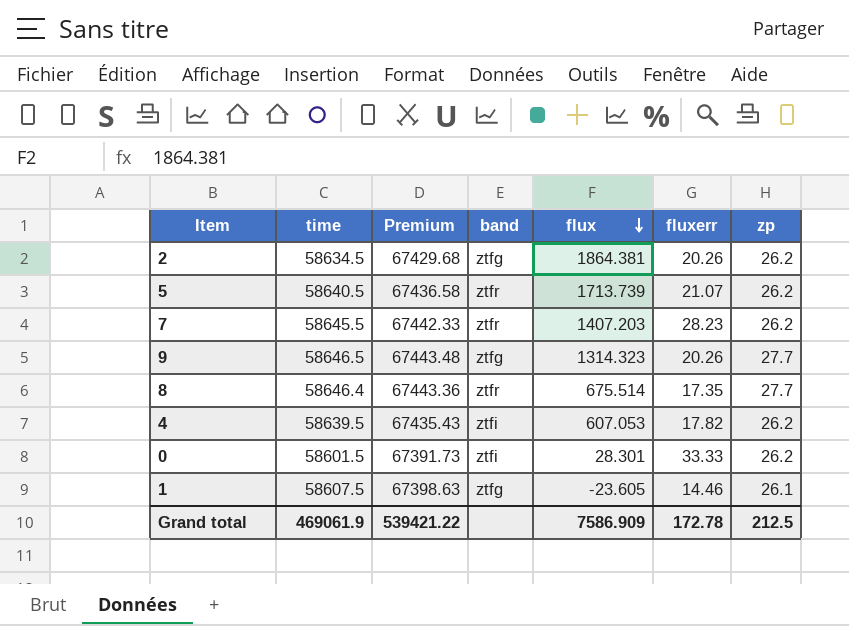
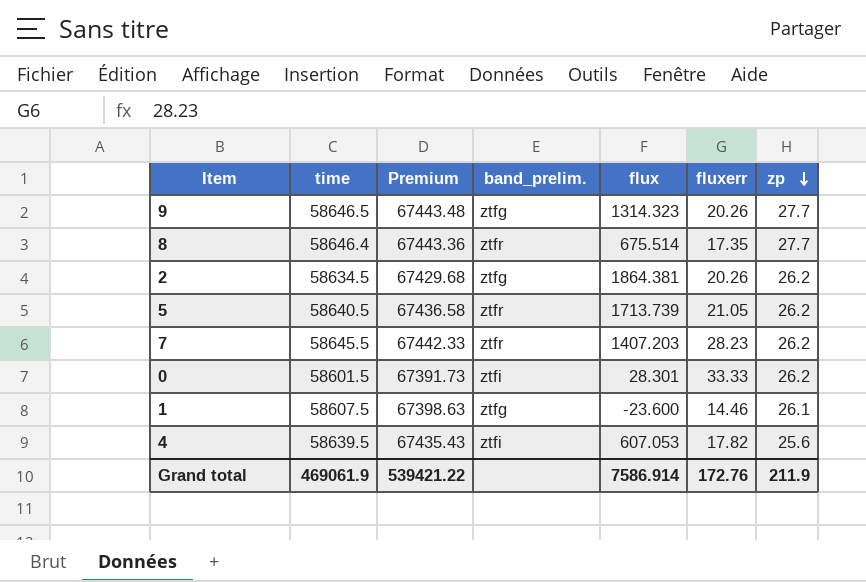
row order: flux descending -> zp descending
column name: band -> band_prelim.
5 | fluxerr: 21.07 -> 21.05
1 | flux: -23.605 -> -23.600
4 | zp: 26.2 -> 25.6
Grand total | flux: 7586.909 -> 7586.914
Grand total | fluxerr: 172.78 -> 172.76
Grand total | zp: 212.5 -> 211.9

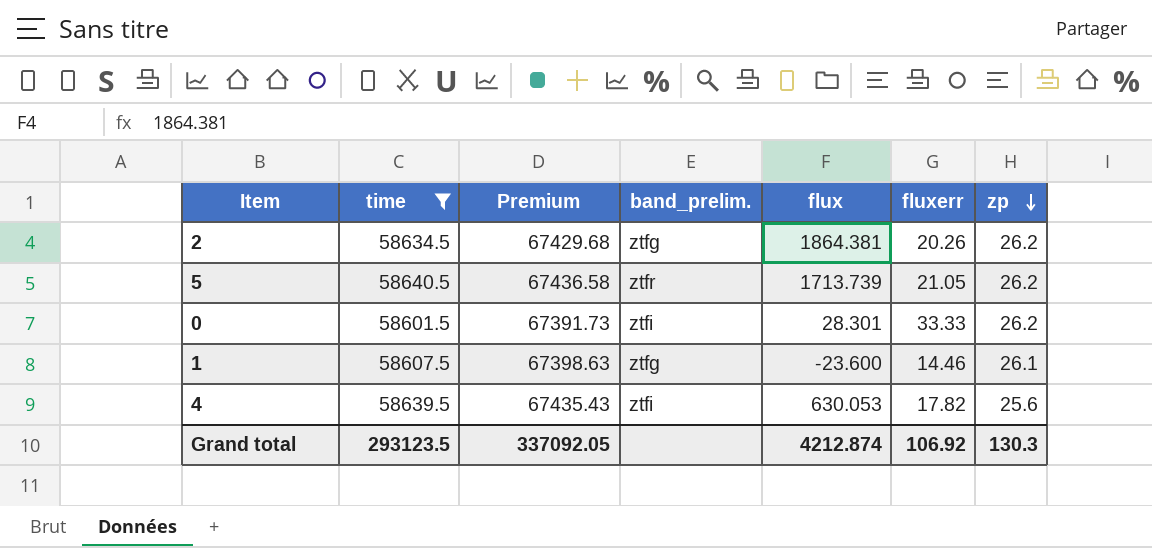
filter: none -> time <= 58640.5
4 | flux: 607.053 -> 630.053
Grand total | time: 469061.9 -> 293123.5
Grand total | Premium: 539421.22 -> 337092.05
Grand total | flux: 7586.914 -> 4212.874
Grand total | fluxerr: 172.76 -> 106.92
Grand total | zp: 211.9 -> 130.3

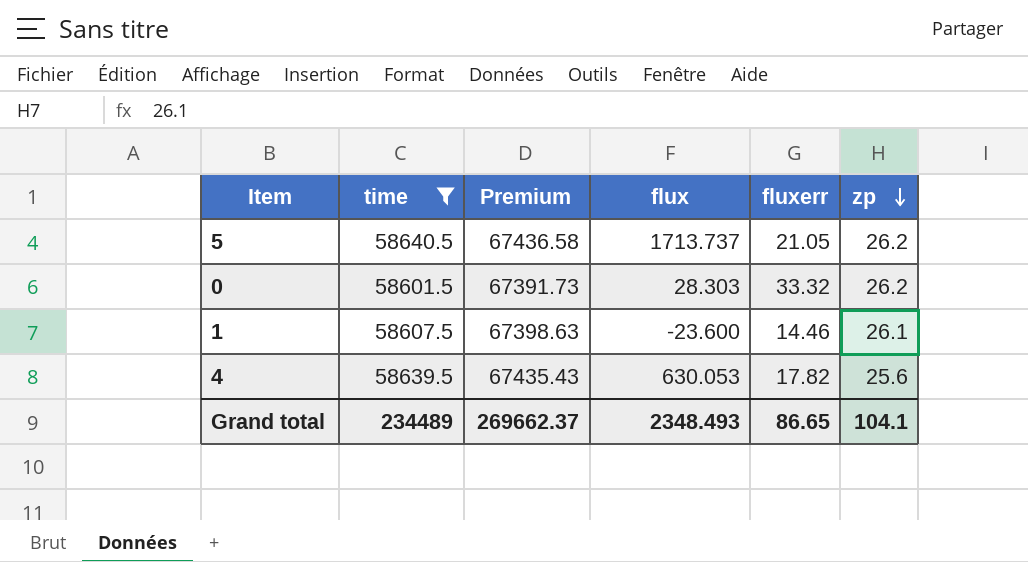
column band_prelim. | position: 4 -> none
row 2: 58634.5 | 67429.68 | ztfg | 1864.381 | 20.26 | 26.2 -> none
5 | flux: 1713.739 -> 1713.737
0 | flux: 28.301 -> 28.303
0 | fluxerr: 33.33 -> 33.32
Grand total | time: 293123.5 -> 234489
Grand total | Premium: 337092.05 -> 269662.37
Grand total | flux: 4212.874 -> 2348.493
Grand total | fluxerr: 106.92 -> 86.65
Grand total | zp: 130.3 -> 104.1

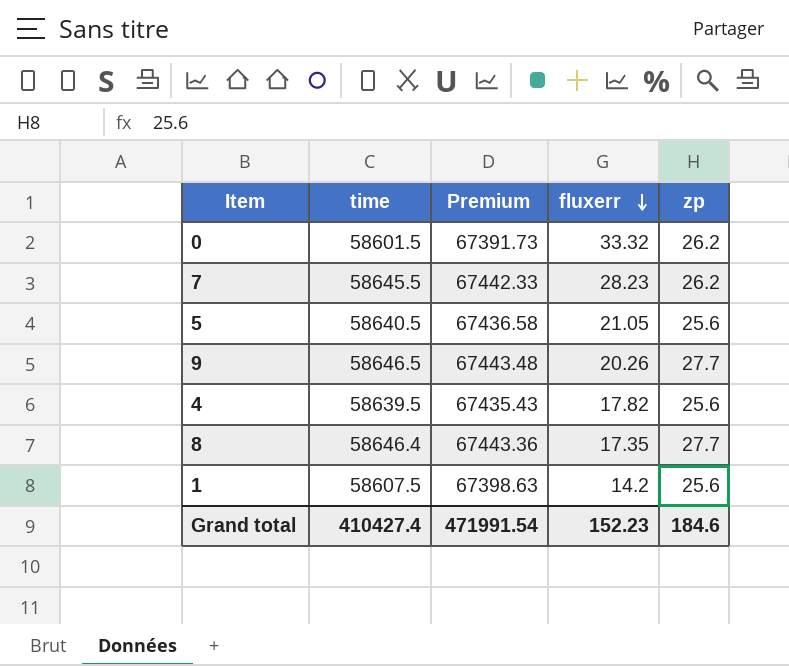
filter: time <= 58640.5 -> none
row order: zp descending -> fluxerr descending
column flux | position: 4 -> none
5 | zp: 26.2 -> 25.6
1 | fluxerr: 14.46 -> 14.2
1 | zp: 26.1 -> 25.6
Grand total | time: 234489 -> 410427.4
Grand total | Premium: 269662.37 -> 471991.54
Grand total | fluxerr: 86.65 -> 152.23
Grand total | zp: 104.1 -> 184.6

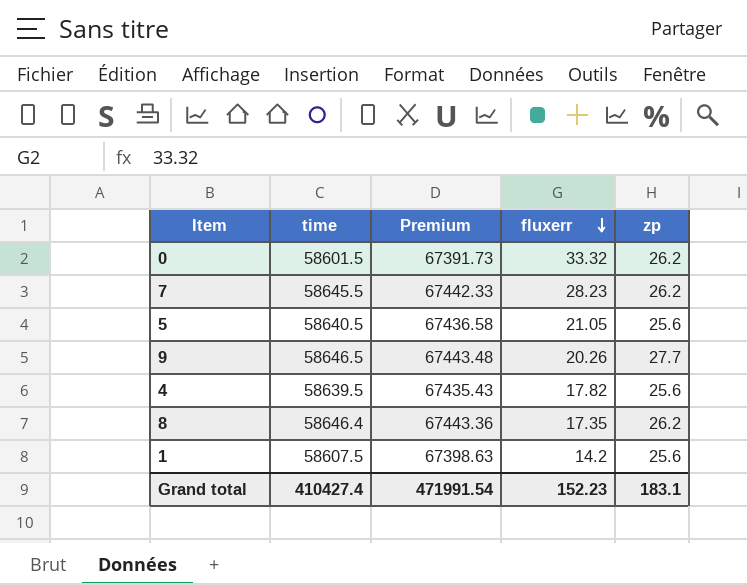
8 | zp: 27.7 -> 26.2
Grand total | zp: 184.6 -> 183.1

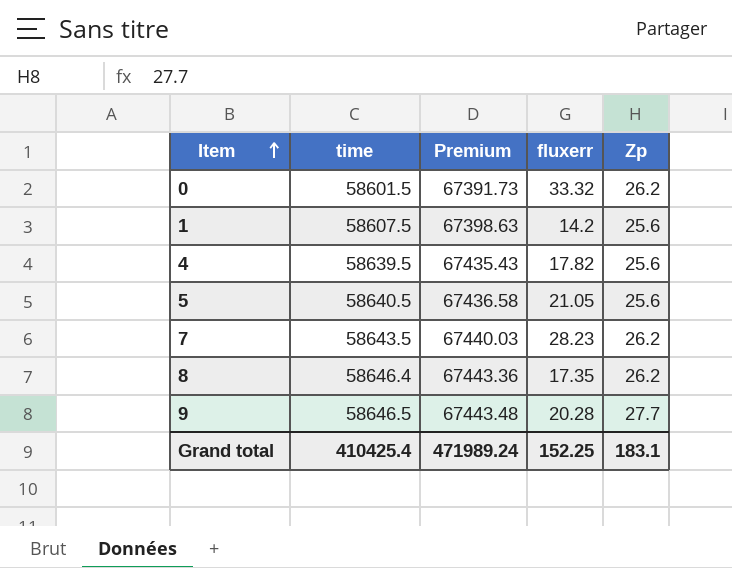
row order: fluxerr descending -> Item ascending
column name: zp -> Zp
7 | time: 58645.5 -> 58643.5
7 | Premium: 67442.33 -> 67440.03
9 | fluxerr: 20.26 -> 20.28
Grand total | time: 410427.4 -> 410425.4
Grand total | Premium: 471991.54 -> 471989.24
Grand total | fluxerr: 152.23 -> 152.25

